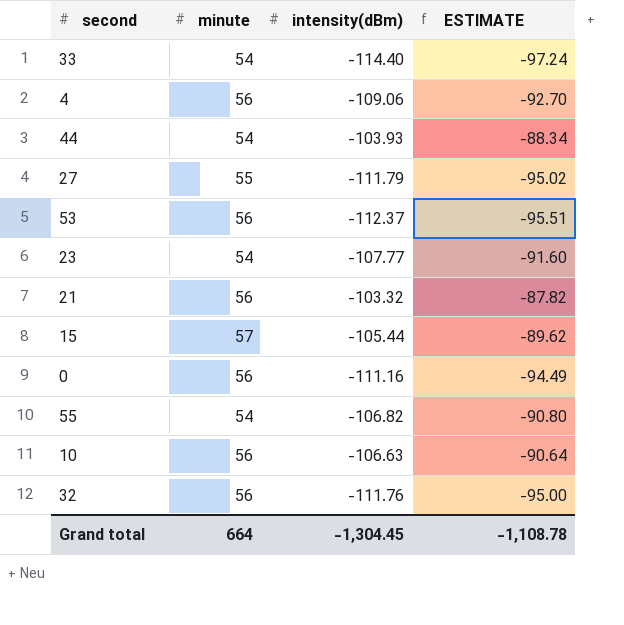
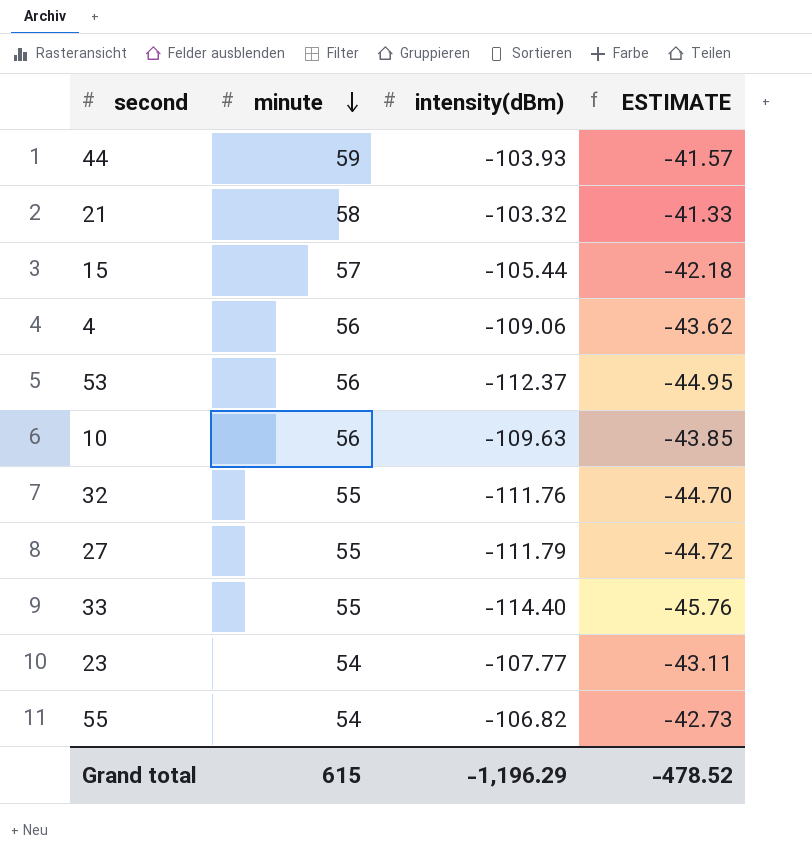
row order: none -> minute descending
column ESTIMATE | formula: [intensity(dBm)] * 0.85 -> [intensity(dBm)] * 0.4
row 0: 56 | -111.16 | -94.49 -> none
44 | minute: 54 -> 59
21 | minute: 56 -> 58
10 | intensity(dBm): -106.63 -> -109.63
32 | minute: 56 -> 55
33 | minute: 54 -> 55
Grand total | minute: 664 -> 615
Grand total | intensity(dBm): -1,304.45 -> -1,196.29
Grand total | ESTIMATE: -1,108.78 -> -478.52

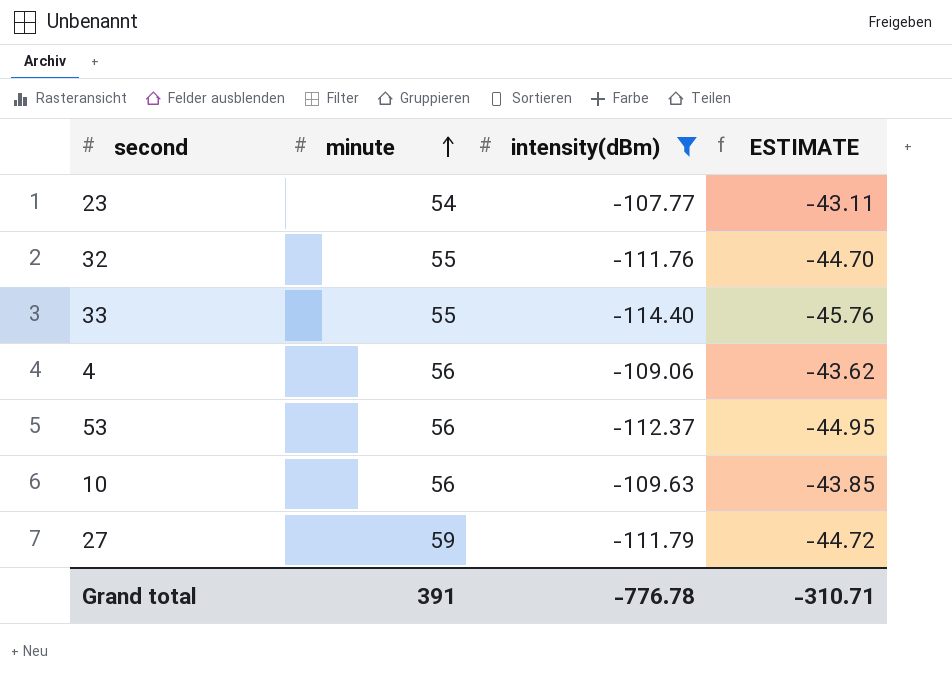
filter: none -> intensity(dBm) <= -107.77
row order: minute descending -> minute ascending
27 | minute: 55 -> 59
Grand total | minute: 615 -> 391
Grand total | intensity(dBm): -1,196.29 -> -776.78
Grand total | ESTIMATE: -478.52 -> -310.71

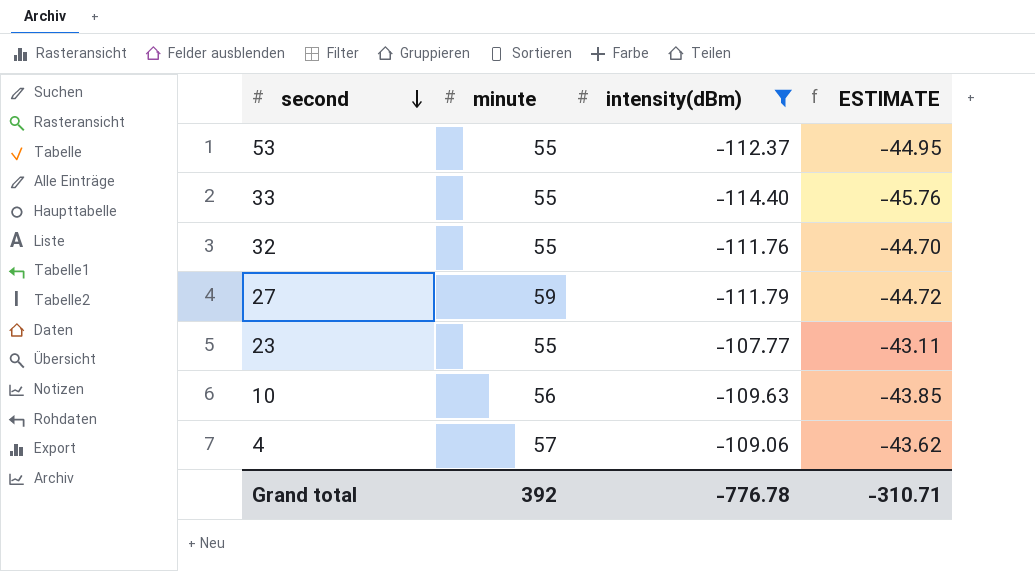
row order: minute ascending -> second descending
53 | minute: 56 -> 55
23 | minute: 54 -> 55
4 | minute: 56 -> 57
Grand total | minute: 391 -> 392

